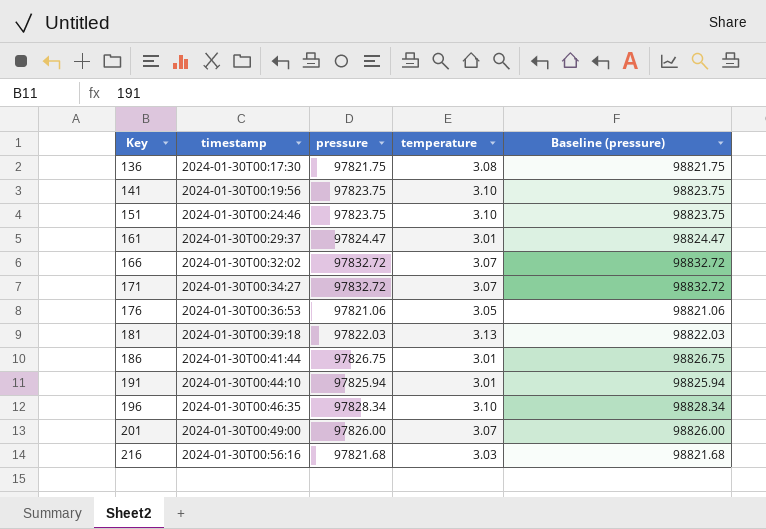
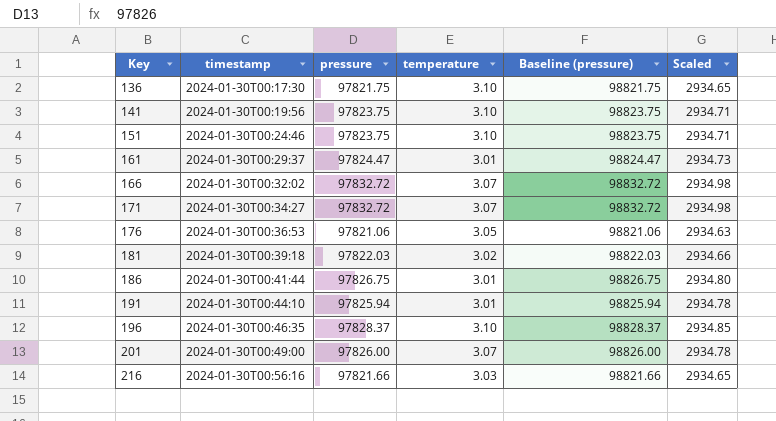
column Scaled | formula: none -> [pressure] * 0.03
136 | temperature: 3.08 -> 3.10
181 | temperature: 3.13 -> 3.02
196 | pressure: 97828.34 -> 97828.37
196 | Baseline (pressure): 98828.34 -> 98828.37
216 | pressure: 97821.68 -> 97821.66
216 | Baseline (pressure): 98821.68 -> 98821.66

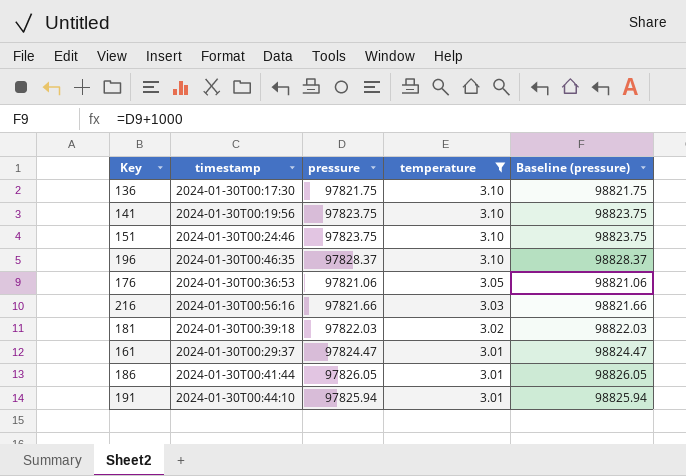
filter: none -> temperature != 3.07
row order: Key ascending -> temperature descending
column Scaled | formula: [pressure] * 0.03 -> none
186 | pressure: 97826.75 -> 97826.05
186 | Baseline (pressure): 98826.75 -> 98826.05

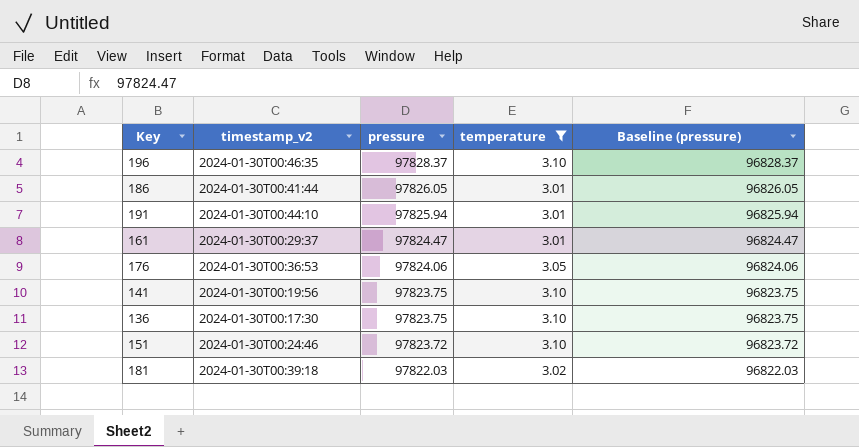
row order: temperature descending -> pressure descending
column name: timestamp -> timestamp_v2
column Baseline (pressure) | formula: [pressure] + 1000 -> [pressure] - 1000
row 216: 2024-01-30T00:56:16 | 97821.66 | 3.03 | 98821.66 -> none
176 | pressure: 97821.06 -> 97824.06
136 | pressure: 97821.75 -> 97823.75
151 | pressure: 97823.75 -> 97823.72

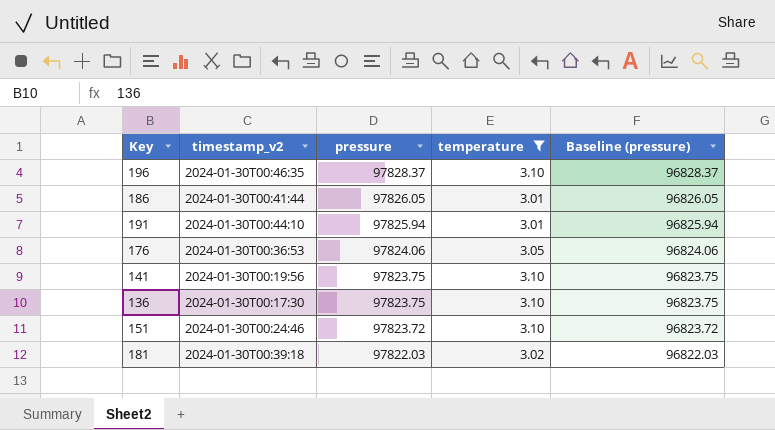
row 161: 2024-01-30T00:29:37 | 97824.47 | 3.01 | 96824.47 -> none

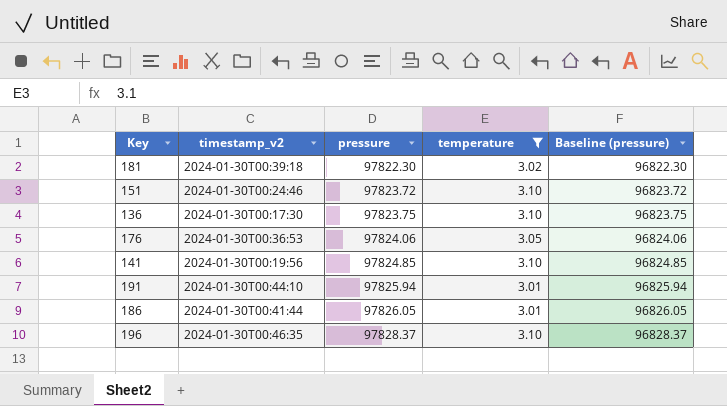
row order: pressure descending -> pressure ascending
181 | pressure: 97822.03 -> 97822.30
181 | Baseline (pressure): 96822.03 -> 96822.30
141 | pressure: 97823.75 -> 97824.85
141 | Baseline (pressure): 96823.75 -> 96824.85

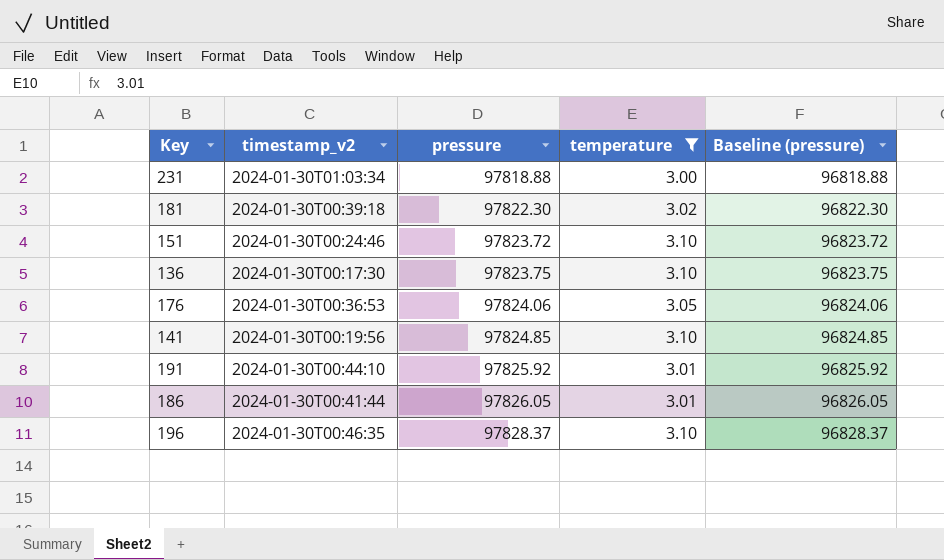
row 231: none -> 2024-01-30T01:03:34 | 97818.88 | 3.00 | 96818.88
191 | pressure: 97825.94 -> 97825.92
191 | Baseline (pressure): 96825.94 -> 96825.92

